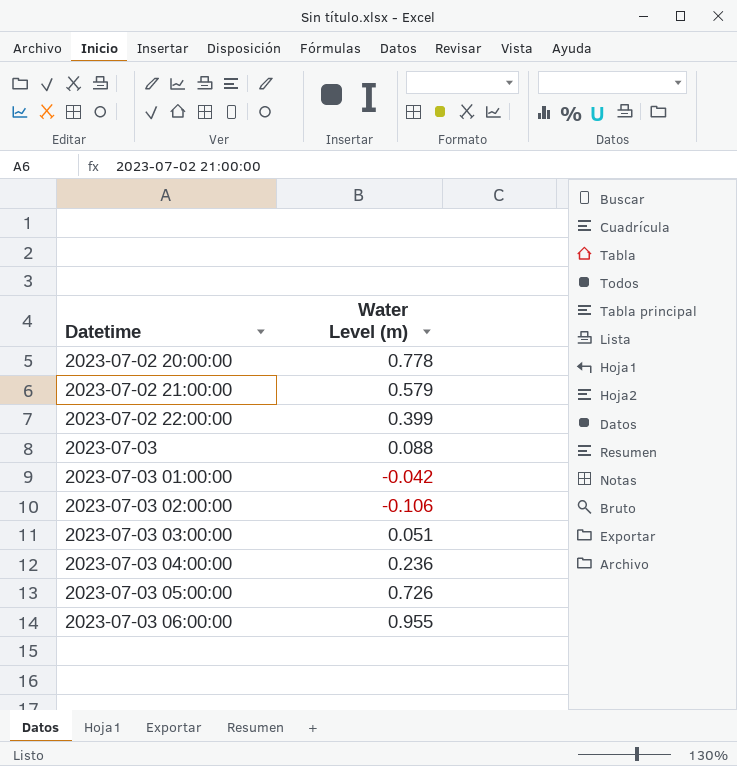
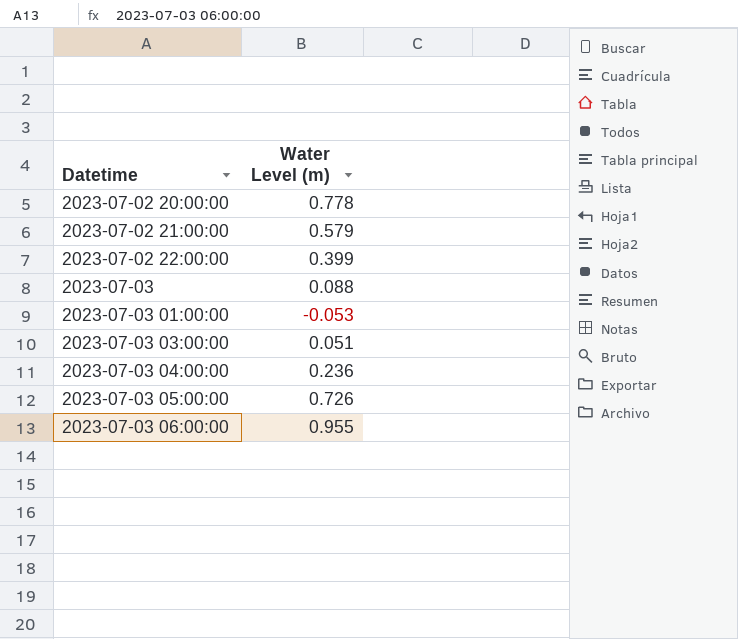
row 2023-07-03 02:00:00: -0.106 -> none
2023-07-03 01:00:00 | Water Level (m): -0.042 -> -0.053

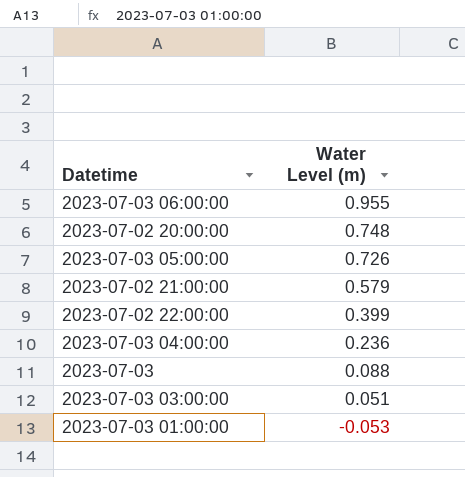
row order: Datetime ascending -> Water Level (m) descending
2023-07-02 20:00:00 | Water Level (m): 0.778 -> 0.748

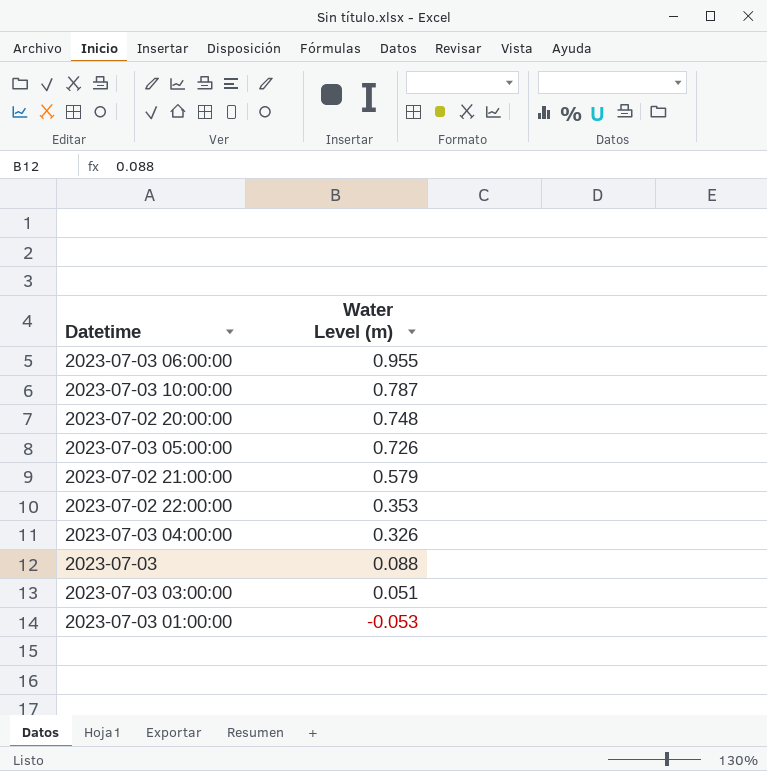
row 2023-07-03 10:00:00: none -> 0.787
2023-07-02 22:00:00 | Water Level (m): 0.399 -> 0.353
2023-07-03 04:00:00 | Water Level (m): 0.236 -> 0.326

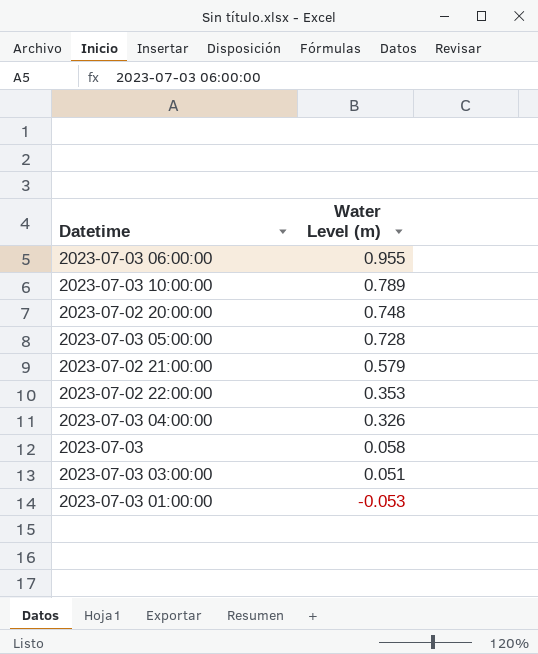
2023-07-03 10:00:00 | Water Level (m): 0.787 -> 0.789
2023-07-03 05:00:00 | Water Level (m): 0.726 -> 0.728
2023-07-03 | Water Level (m): 0.088 -> 0.058

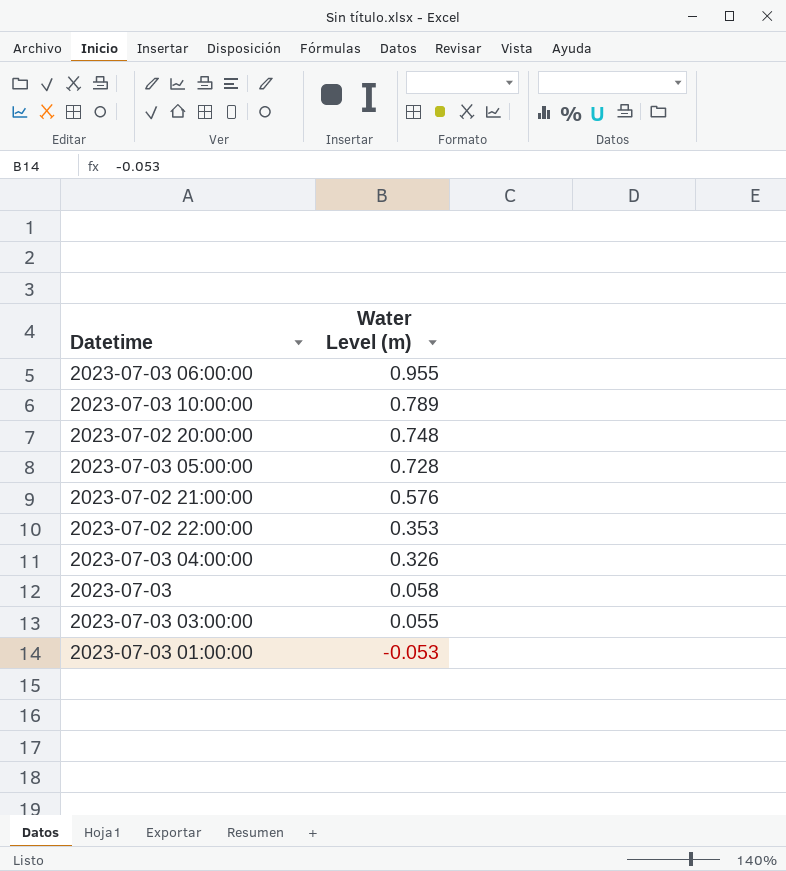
2023-07-02 21:00:00 | Water Level (m): 0.579 -> 0.576
2023-07-03 03:00:00 | Water Level (m): 0.051 -> 0.055

